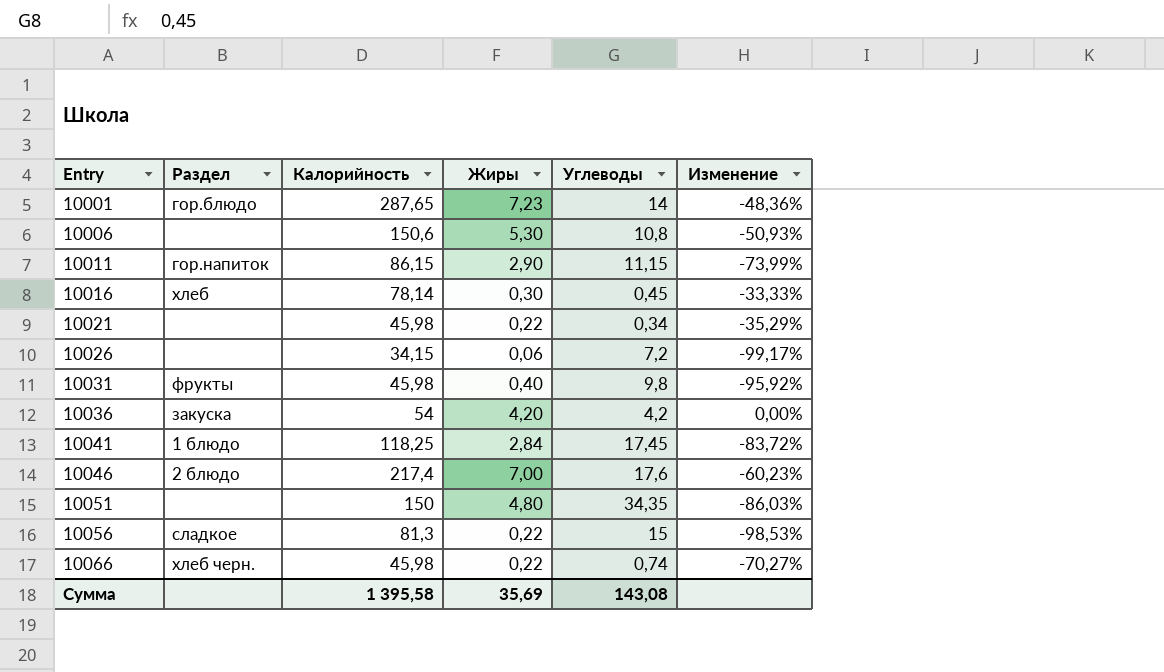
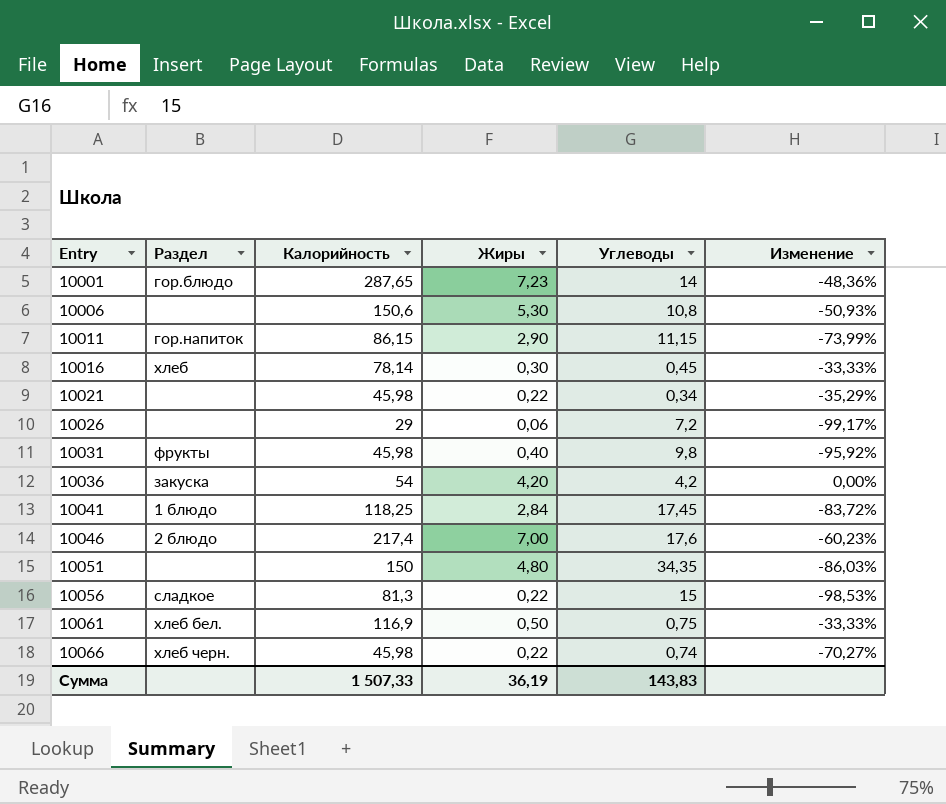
10026 | Калорийность: 34,15 -> 29
row 10061: none -> хлеб бел. | 116,9 | 0,50 | 0,75 | -33,33%
Сумма | Калорийность: 1 395,58 -> 1 507,33
Сумма | Жиры: 35,69 -> 36,19
Сумма | Углеводы: 143,08 -> 143,83

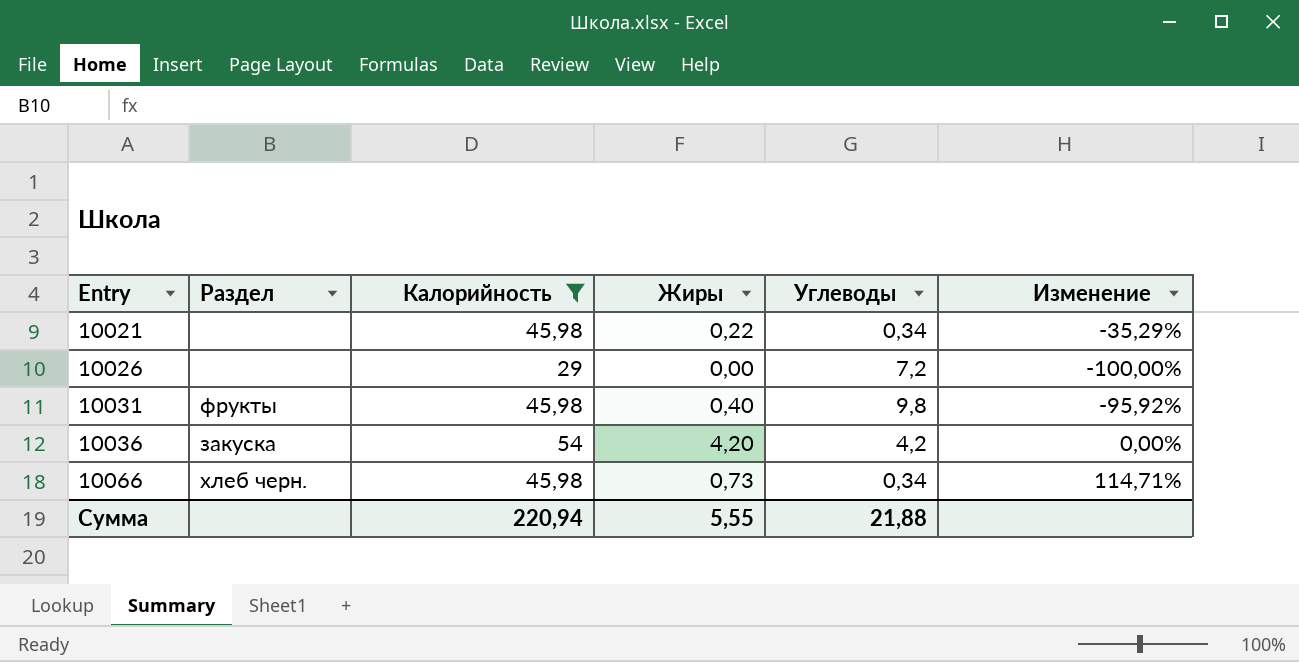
filter: none -> Калорийность <= 54
10026 | Жиры: 0,06 -> 0,00
10026 | Изменение: -99,17% -> -100,00%
10066 | Жиры: 0,22 -> 0,73
10066 | Углеводы: 0,74 -> 0,34
10066 | Изменение: -70,27% -> 114,71%
Сумма | Калорийность: 1 507,33 -> 220,94
Сумма | Жиры: 36,19 -> 5,55
Сумма | Углеводы: 143,83 -> 21,88

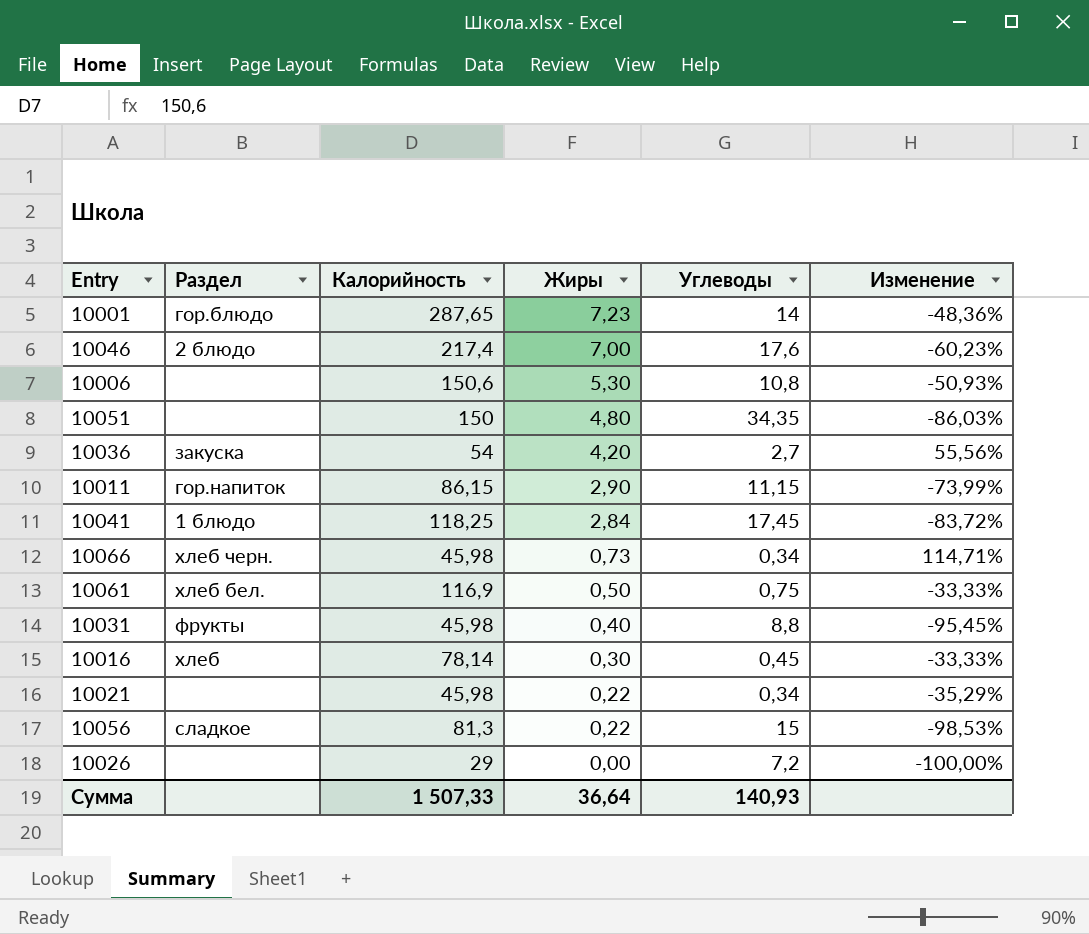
filter: Калорийность <= 54 -> none
row order: Entry ascending -> Жиры descending
10036 | Углеводы: 4,2 -> 2,7
10036 | Изменение: 0,00% -> 55,56%
10031 | Углеводы: 9,8 -> 8,8
10031 | Изменение: -95,92% -> -95,45%
Сумма | Калорийность: 220,94 -> 1 507,33
Сумма | Жиры: 5,55 -> 36,64
Сумма | Углеводы: 21,88 -> 140,93

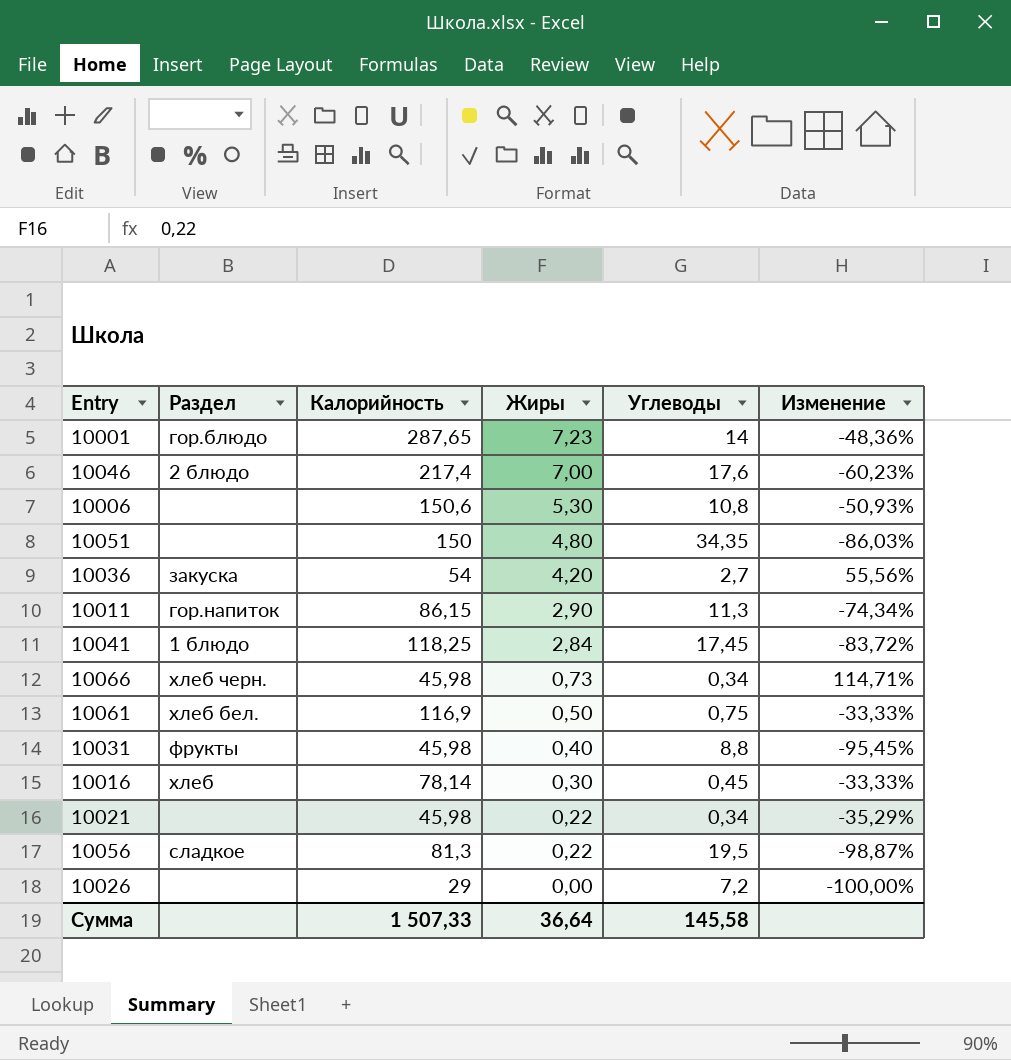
10011 | Углеводы: 11,15 -> 11,3
10011 | Изменение: -73,99% -> -74,34%
10056 | Углеводы: 15 -> 19,5
10056 | Изменение: -98,53% -> -98,87%
Сумма | Углеводы: 140,93 -> 145,58

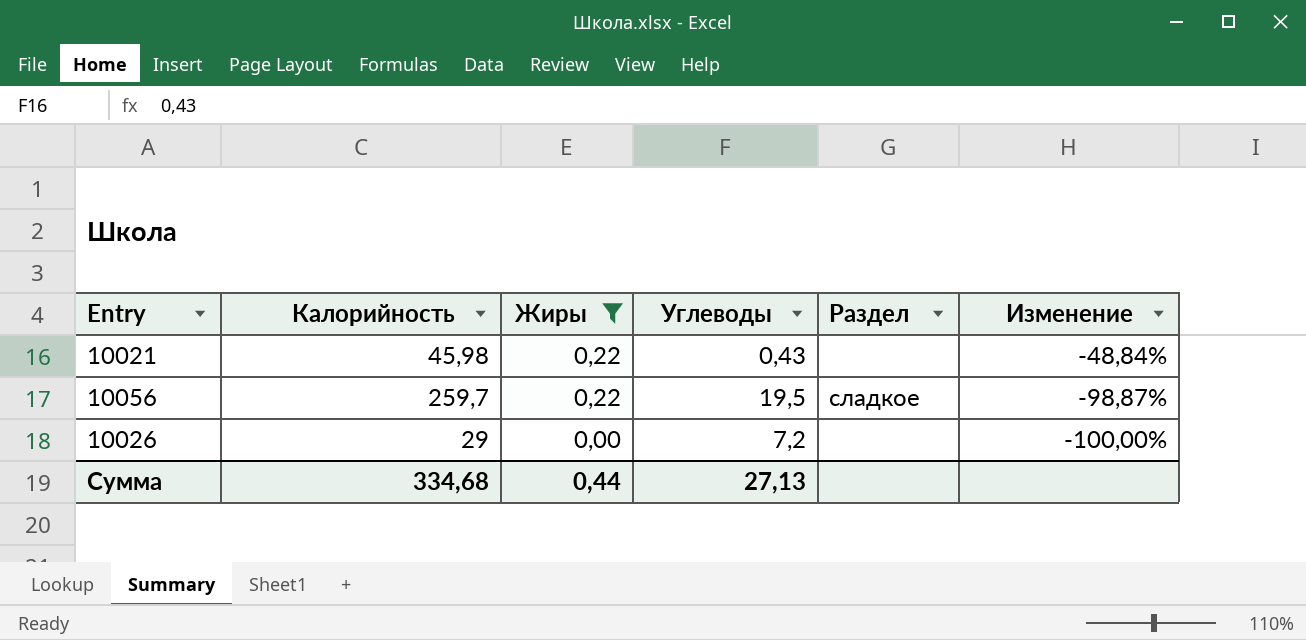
filter: none -> Жиры <= 0,22
column Раздел | position: 2 -> 5
10021 | Углеводы: 0,34 -> 0,43
10021 | Изменение: -35,29% -> -48,84%
10056 | Калорийность: 81,3 -> 259,7
Сумма | Калорийность: 1 507,33 -> 334,68
Сумма | Жиры: 36,64 -> 0,44
Сумма | Углеводы: 145,58 -> 27,13

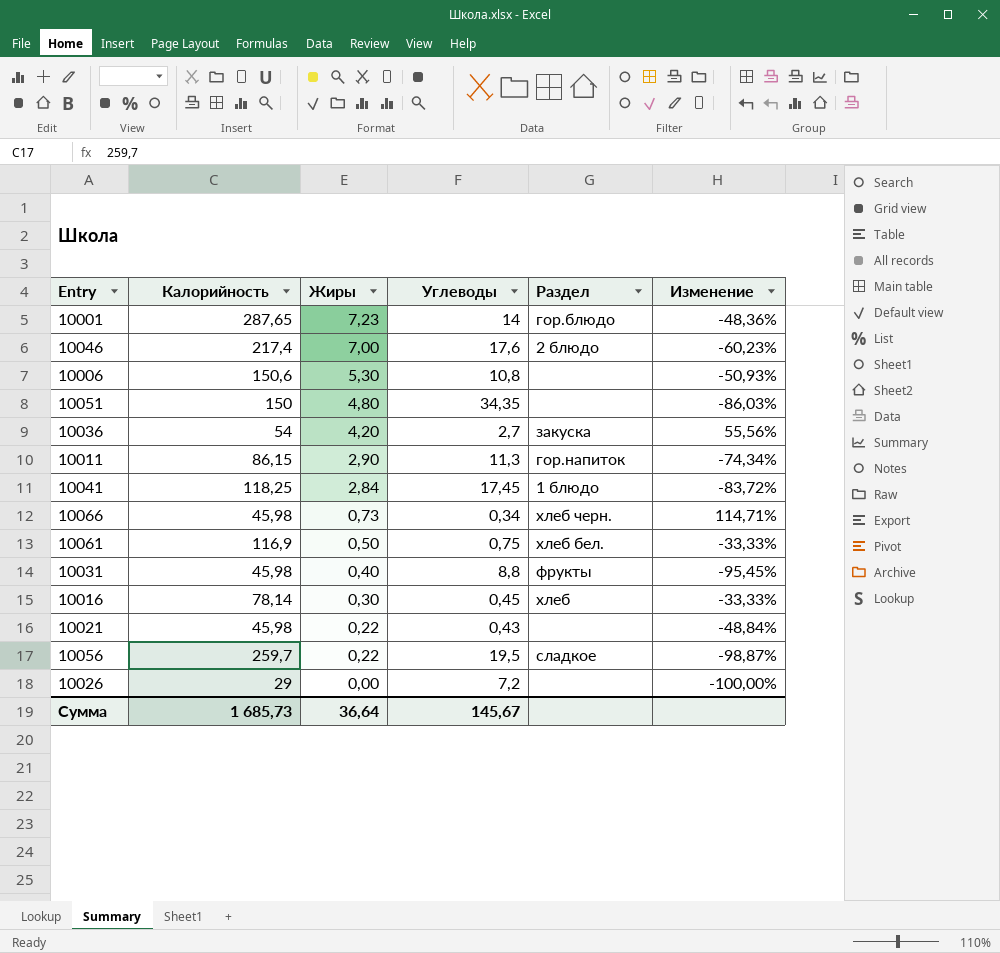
filter: Жиры <= 0,22 -> none
Сумма | Калорийность: 334,68 -> 1 685,73
Сумма | Жиры: 0,44 -> 36,64
Сумма | Углеводы: 27,13 -> 145,67

